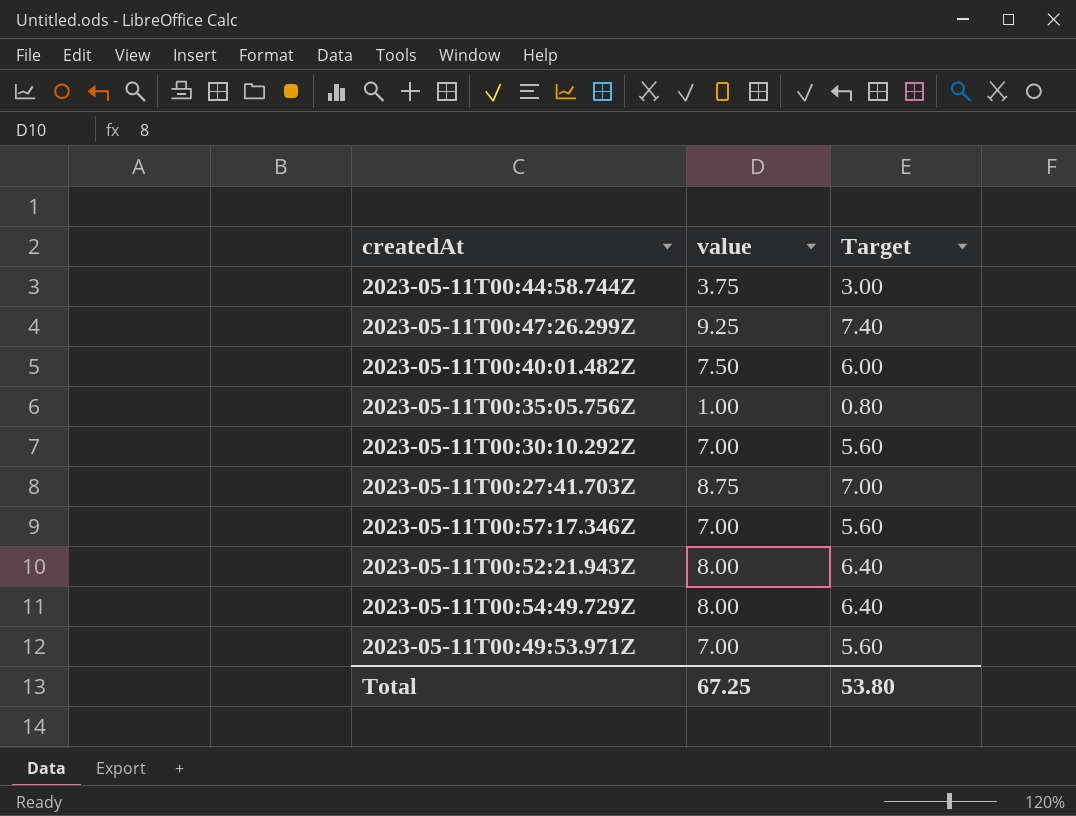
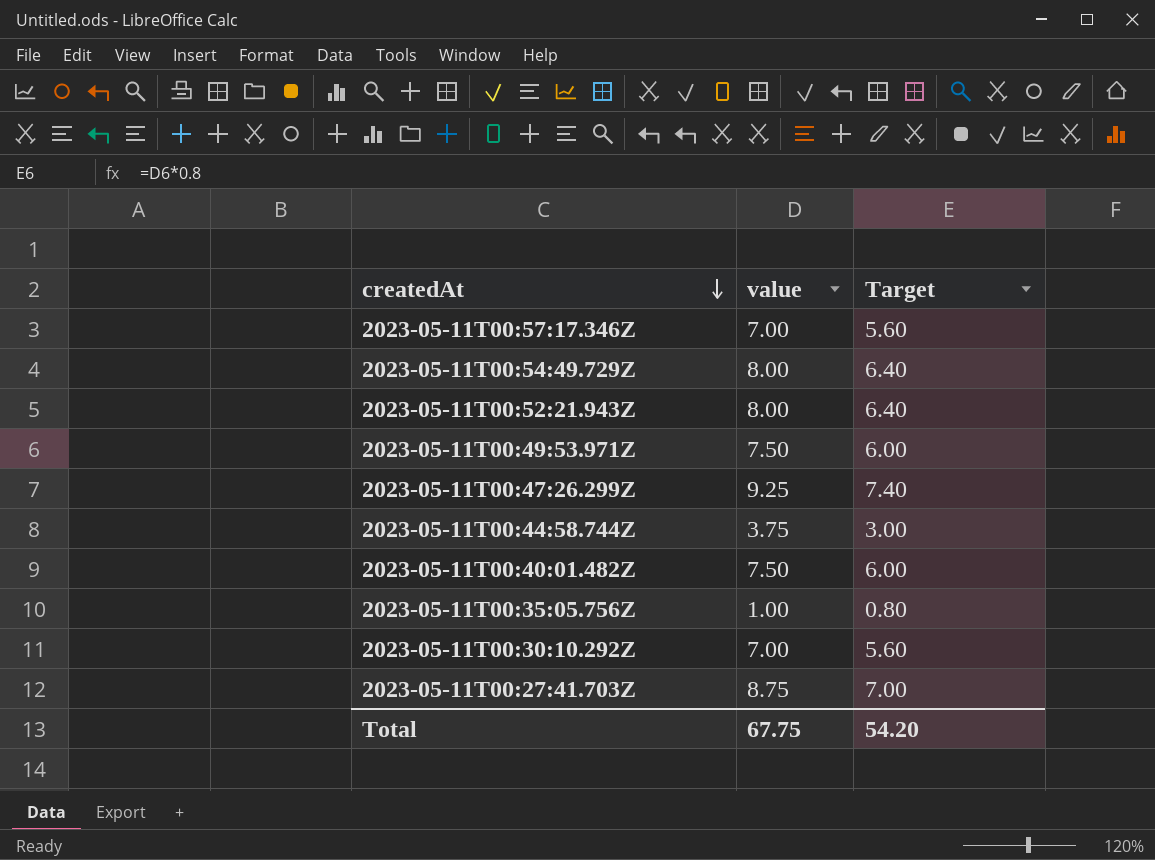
row order: none -> createdAt descending
2023-05-11T00:49:53.971Z | value: 7.00 -> 7.50
2023-05-11T00:49:53.971Z | Target: 5.60 -> 6.00
Total | value: 67.25 -> 67.75
Total | Target: 53.80 -> 54.20

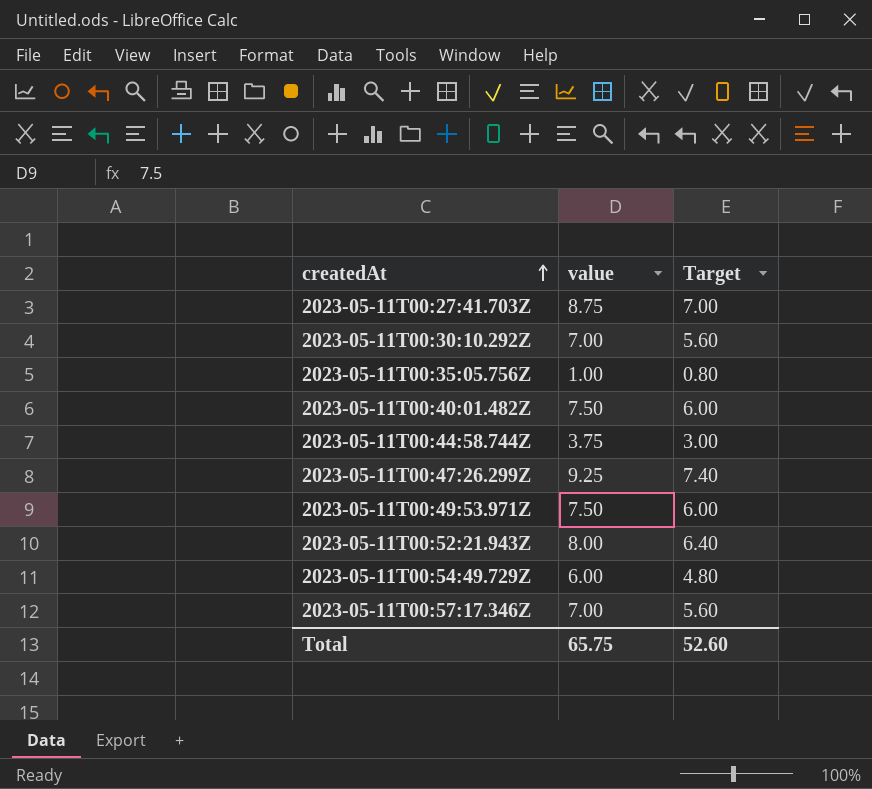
row order: createdAt descending -> createdAt ascending
2023-05-11T00:54:49.729Z | value: 8.00 -> 6.00
2023-05-11T00:54:49.729Z | Target: 6.40 -> 4.80
Total | value: 67.75 -> 65.75
Total | Target: 54.20 -> 52.60

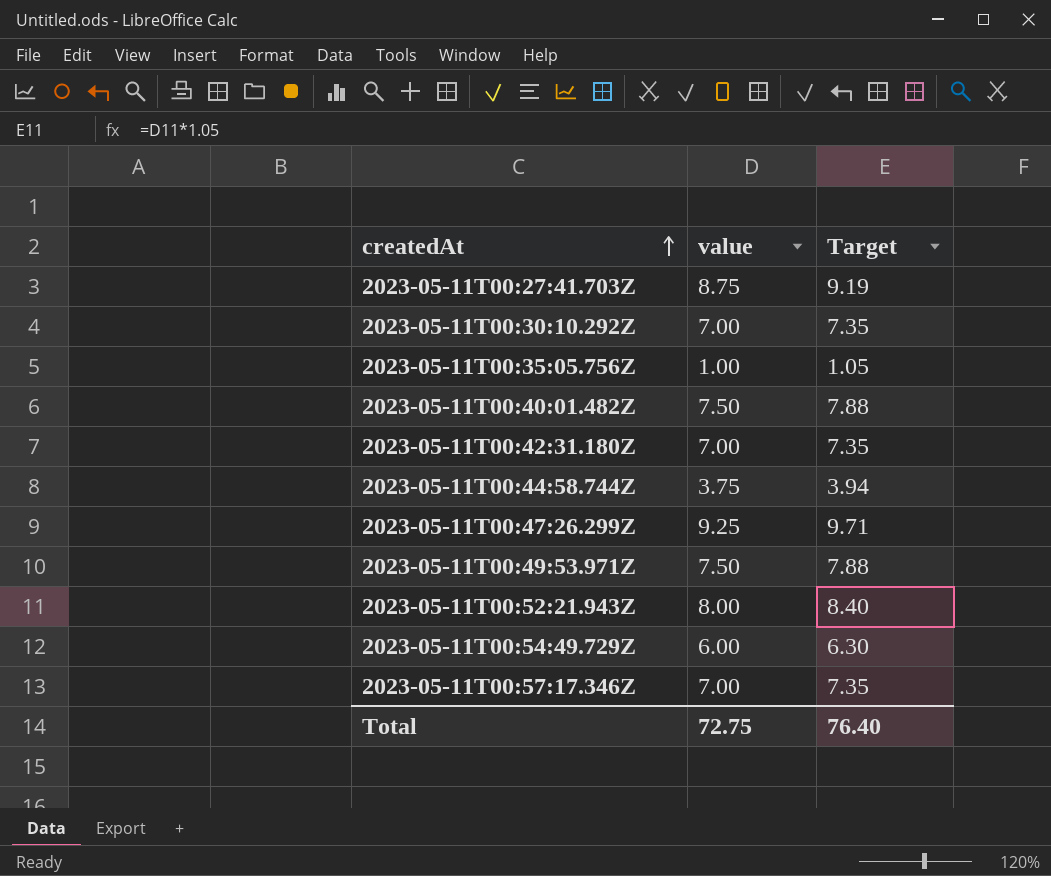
column Target | formula: [value] * 0.8 -> [value] * 1.05
row 2023-05-11T00:42:31.180Z: none -> 7.00 | 7.35
Total | value: 65.75 -> 72.75
Total | Target: 52.60 -> 76.40

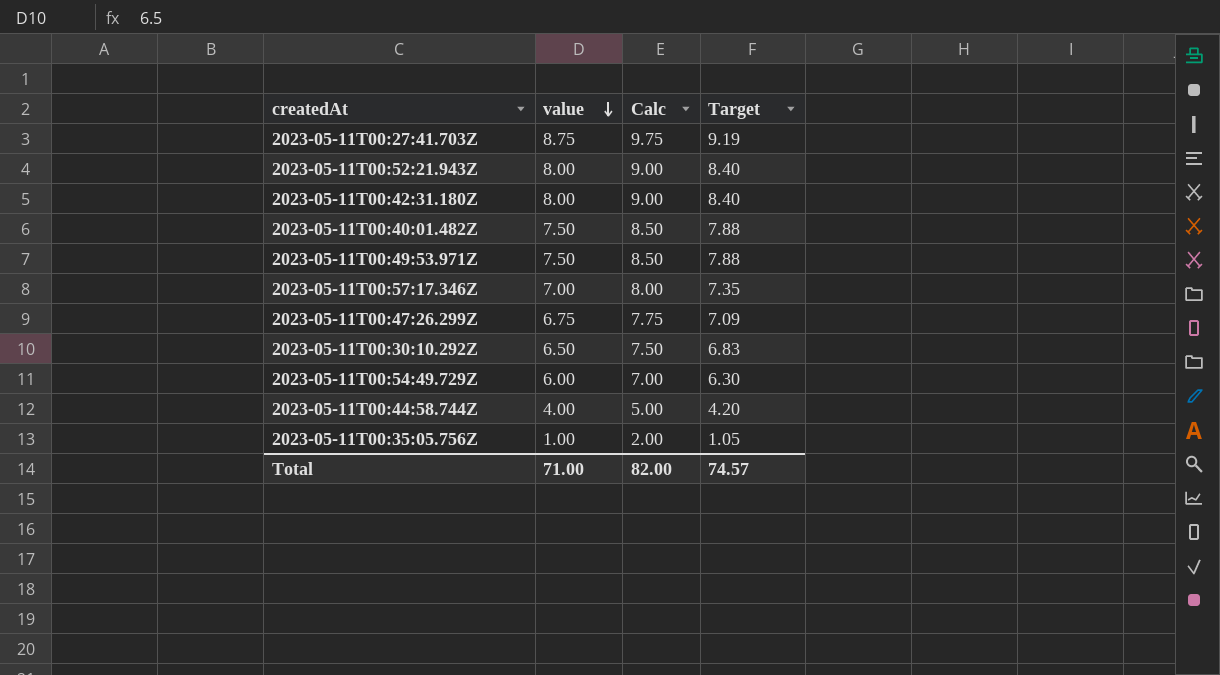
row order: createdAt ascending -> value descending
column Calc | formula: none -> [value] + 1
2023-05-11T00:42:31.180Z | value: 7.00 -> 8.00
2023-05-11T00:42:31.180Z | Target: 7.35 -> 8.40
2023-05-11T00:47:26.299Z | value: 9.25 -> 6.75
2023-05-11T00:47:26.299Z | Target: 9.71 -> 7.09
2023-05-11T00:30:10.292Z | value: 7.00 -> 6.50
2023-05-11T00:30:10.292Z | Target: 7.35 -> 6.83
2023-05-11T00:44:58.744Z | value: 3.75 -> 4.00
2023-05-11T00:44:58.744Z | Target: 3.94 -> 4.20
Total | value: 72.75 -> 71.00
Total | Target: 76.40 -> 74.57

